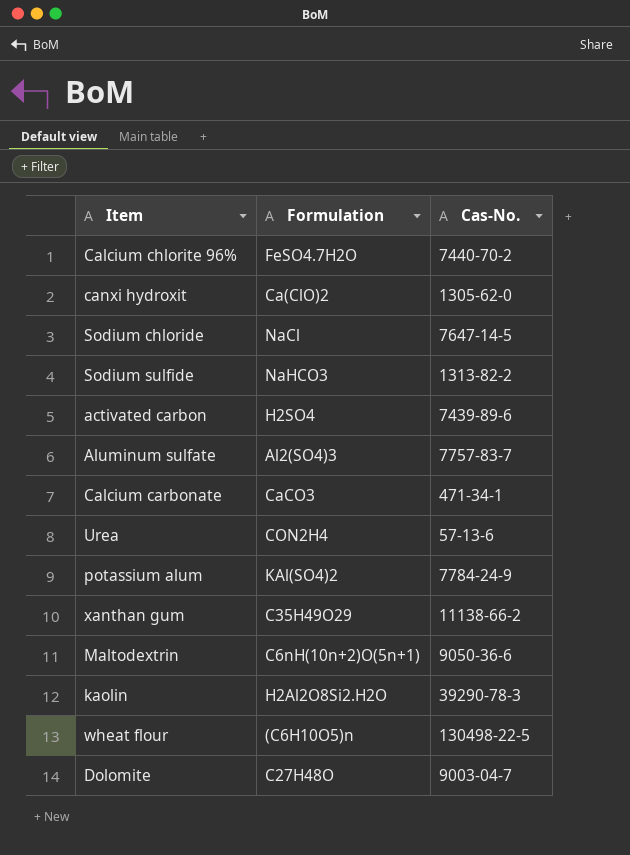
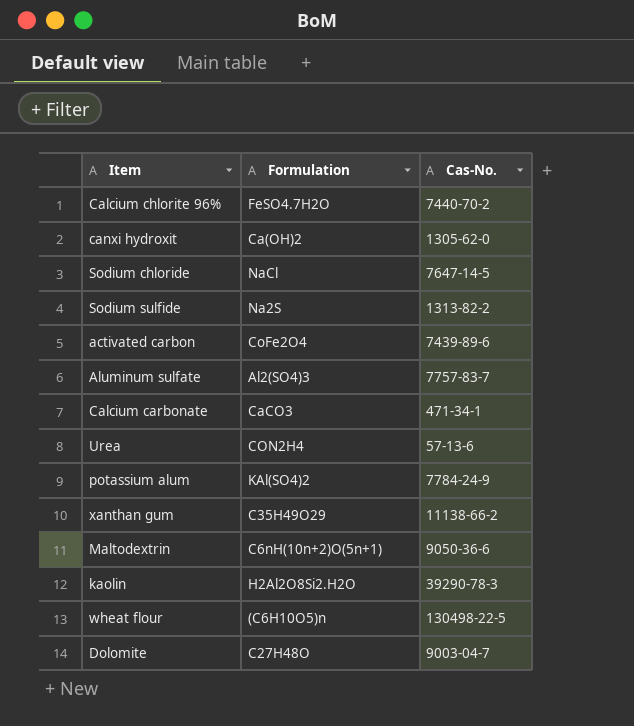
canxi hydroxit | Formulation: Ca(ClO)2 -> Ca(OH)2
Sodium sulfide | Formulation: NaHCO3 -> Na2S
activated carbon | Formulation: H2SO4 -> CoFe2O4

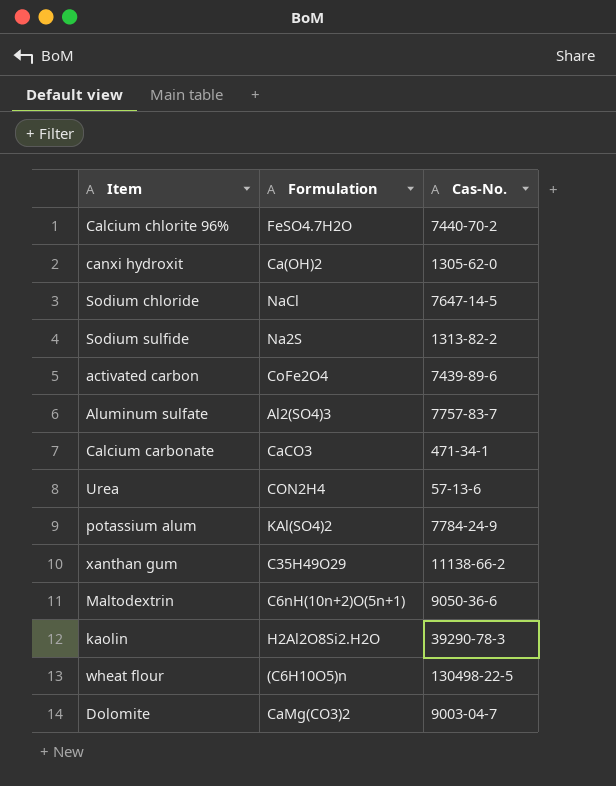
Dolomite | Formulation: C27H48O -> CaMg(CO3)2

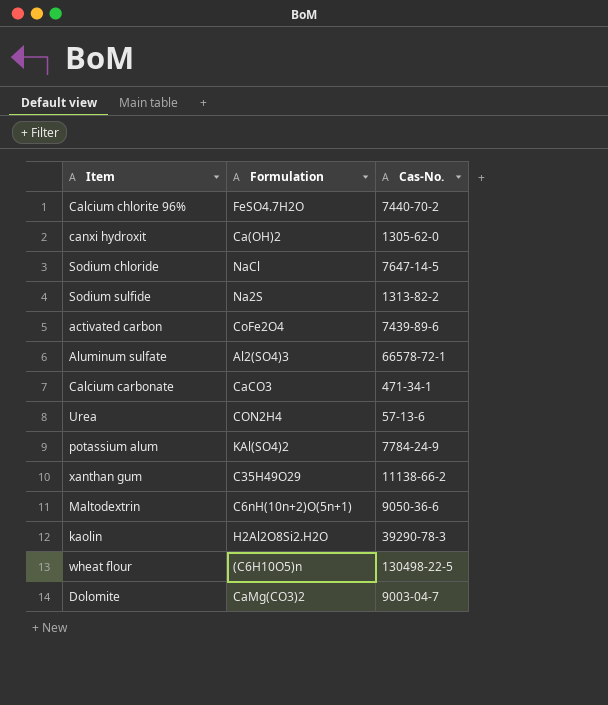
Aluminum sulfate | Cas-No.: 7757-83-7 -> 66578-72-1

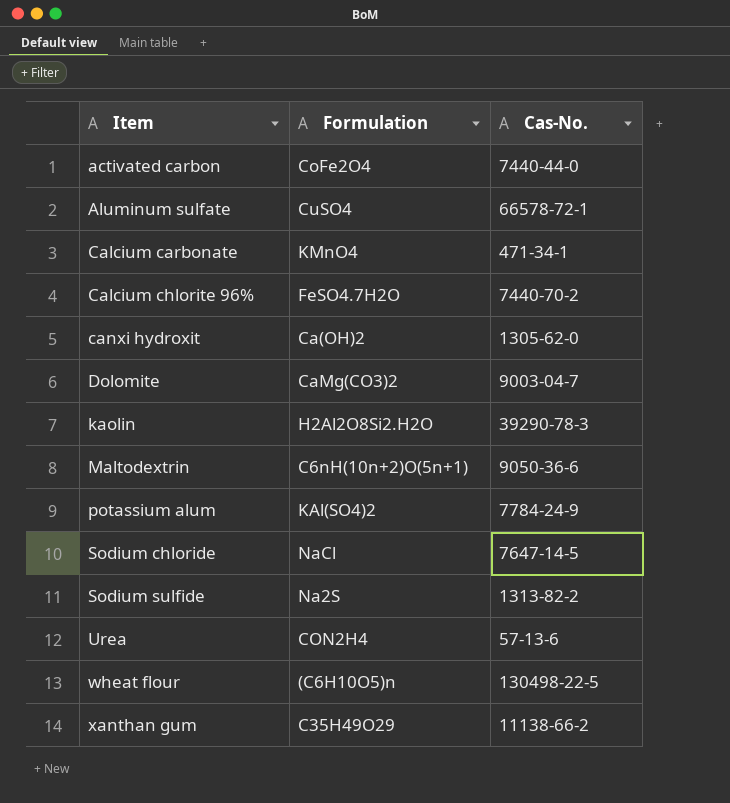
row order: none -> Item ascending
activated carbon | Cas-No.: 7439-89-6 -> 7440-44-0
Aluminum sulfate | Formulation: Al2(SO4)3 -> CuSO4
Calcium carbonate | Formulation: CaCO3 -> KMnO4

